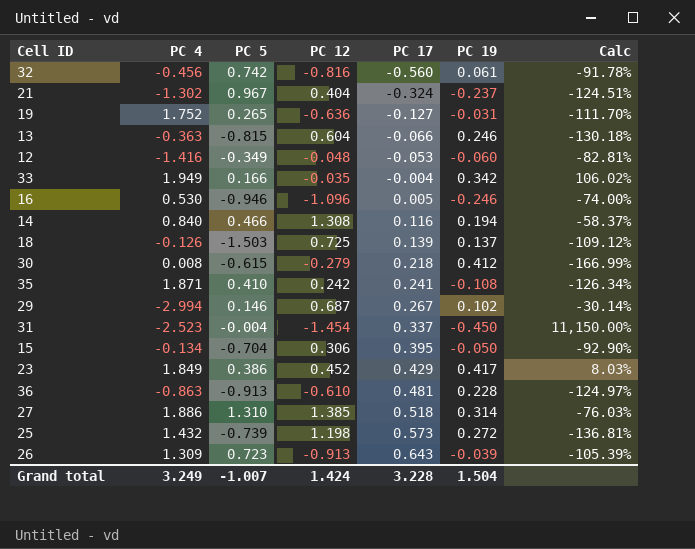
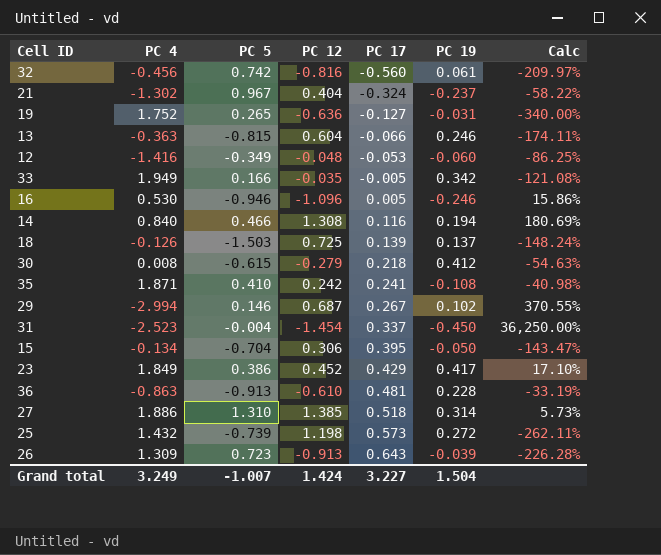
column Calc | formula: ([PC 19] - [PC 5]) / [PC 5] -> ([PC 12] - [PC 5]) / [PC 5]
33 | PC 17: -0.004 -> -0.005
Grand total | PC 17: 3.228 -> 3.227

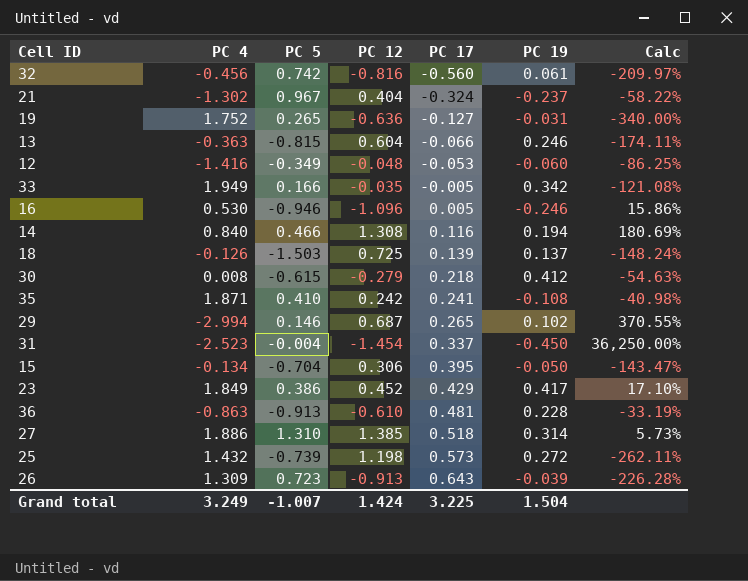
29 | PC 17: 0.267 -> 0.265
Grand total | PC 17: 3.227 -> 3.225

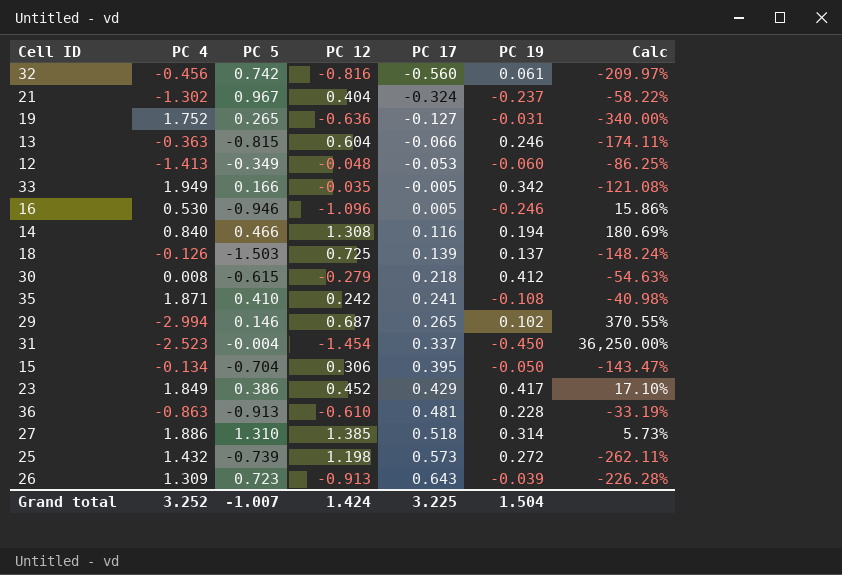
12 | PC 4: -1.416 -> -1.413
Grand total | PC 4: 3.249 -> 3.252

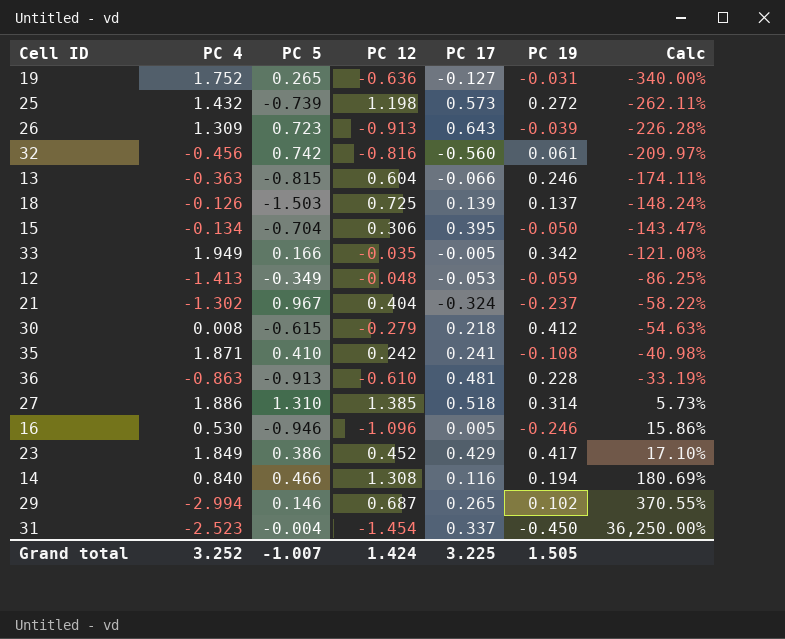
row order: PC 17 ascending -> Calc ascending
12 | PC 19: -0.060 -> -0.059
Grand total | PC 19: 1.504 -> 1.505

